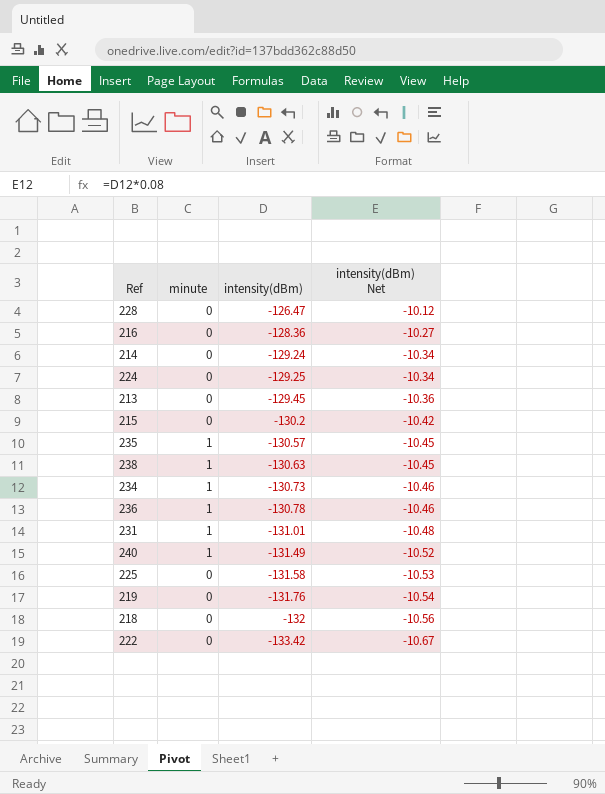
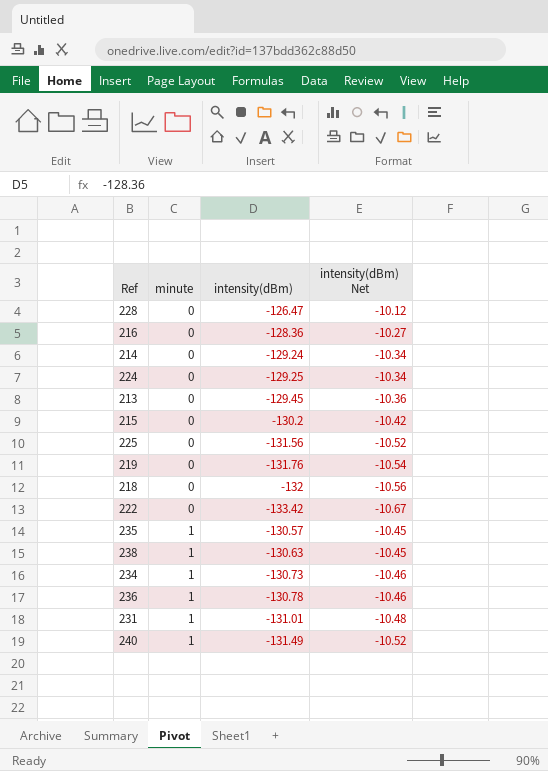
row order: intensity(dBm) descending -> minute ascending
225 | intensity(dBm): -131.58 -> -131.56
225 | intensity(dBm) Net: -10.53 -> -10.52

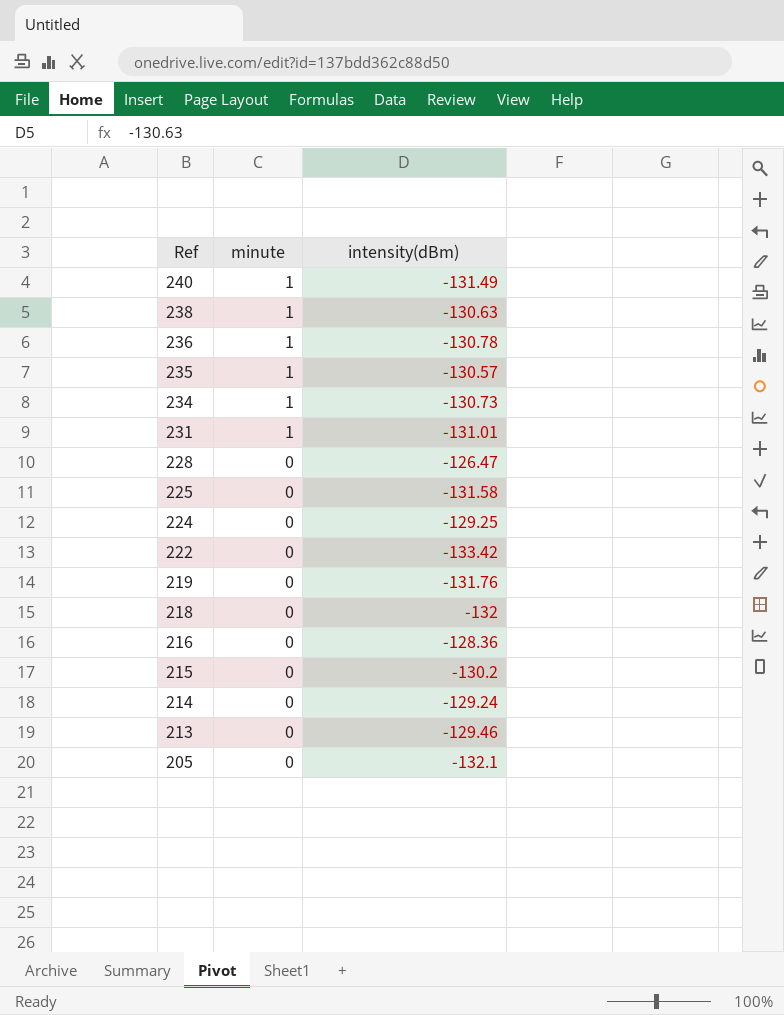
row order: minute ascending -> Ref descending
column intensity(dBm) Net | formula: [intensity(dBm)] * 0.08 -> none
225 | intensity(dBm): -131.56 -> -131.58
213 | intensity(dBm): -129.45 -> -129.46
row 205: none -> 0 | -132.1

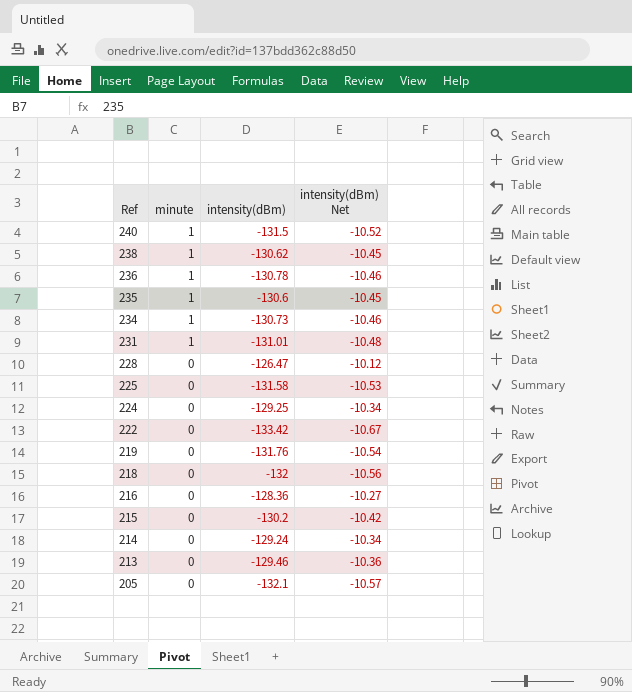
column intensity(dBm) Net | formula: none -> [intensity(dBm)] * 0.08
240 | intensity(dBm): -131.49 -> -131.5
238 | intensity(dBm): -130.63 -> -130.62
235 | intensity(dBm): -130.57 -> -130.6

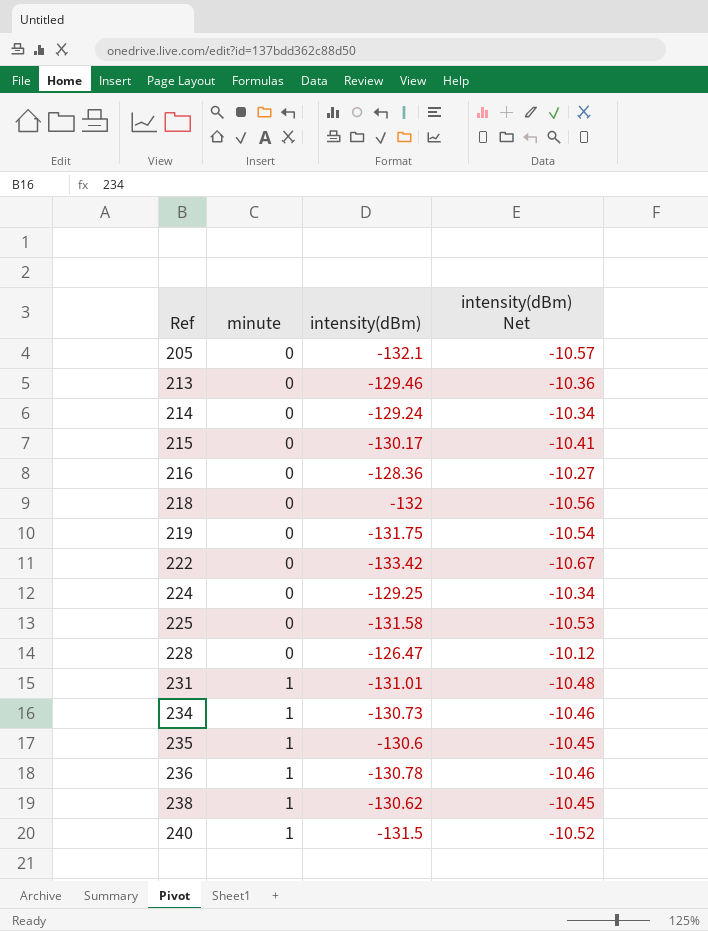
row order: Ref descending -> Ref ascending
215 | intensity(dBm): -130.2 -> -130.17
215 | intensity(dBm) Net: -10.42 -> -10.41
219 | intensity(dBm): -131.76 -> -131.75

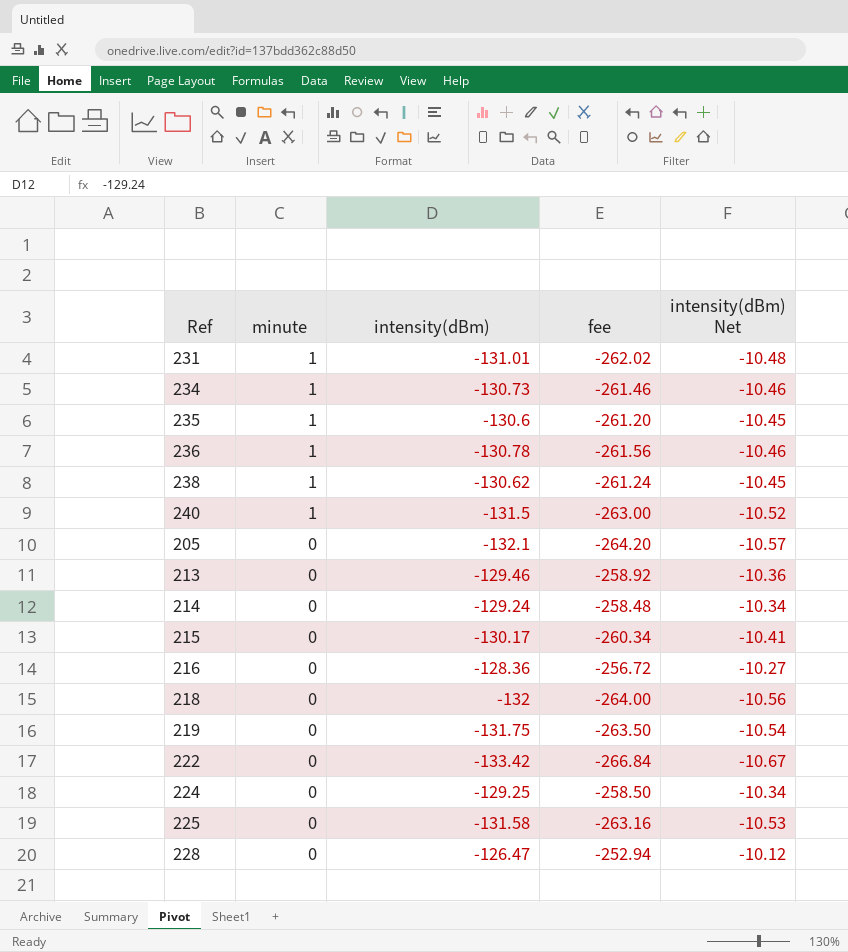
row order: Ref ascending -> minute descending
column fee | formula: none -> [intensity(dBm)] * 2

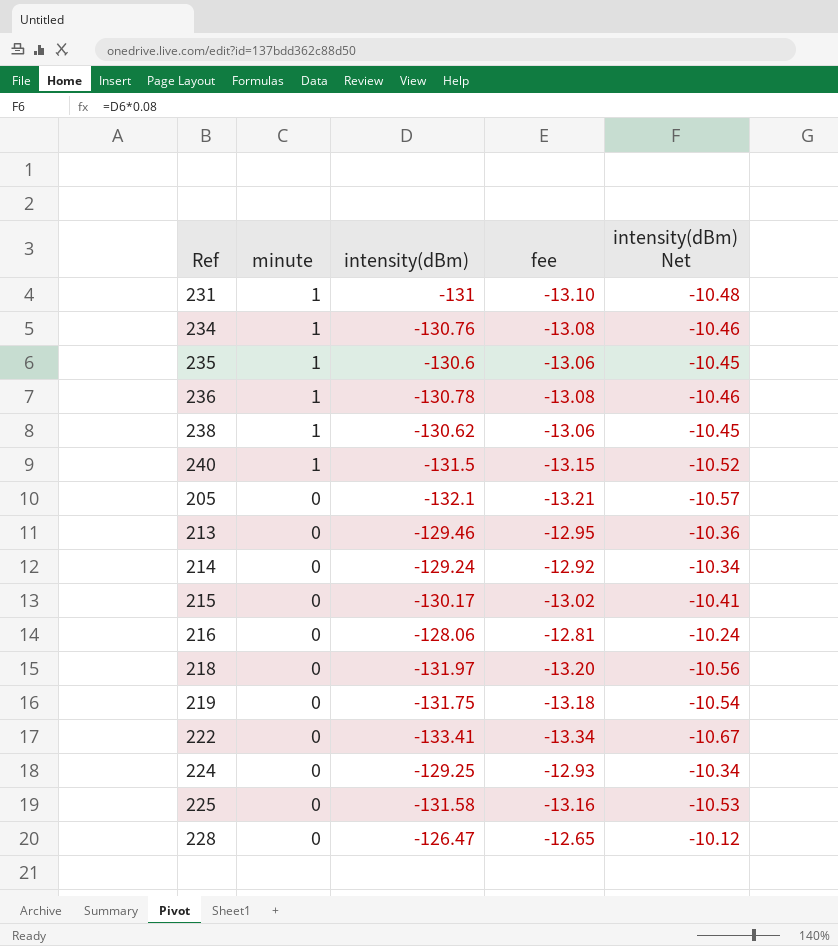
column fee | formula: [intensity(dBm)] * 2 -> [intensity(dBm)] * 0.1
231 | intensity(dBm): -131.01 -> -131
234 | intensity(dBm): -130.73 -> -130.76
216 | intensity(dBm): -128.36 -> -128.06
216 | intensity(dBm) Net: -10.27 -> -10.24
218 | intensity(dBm): -132 -> -131.97
222 | intensity(dBm): -133.42 -> -133.41

